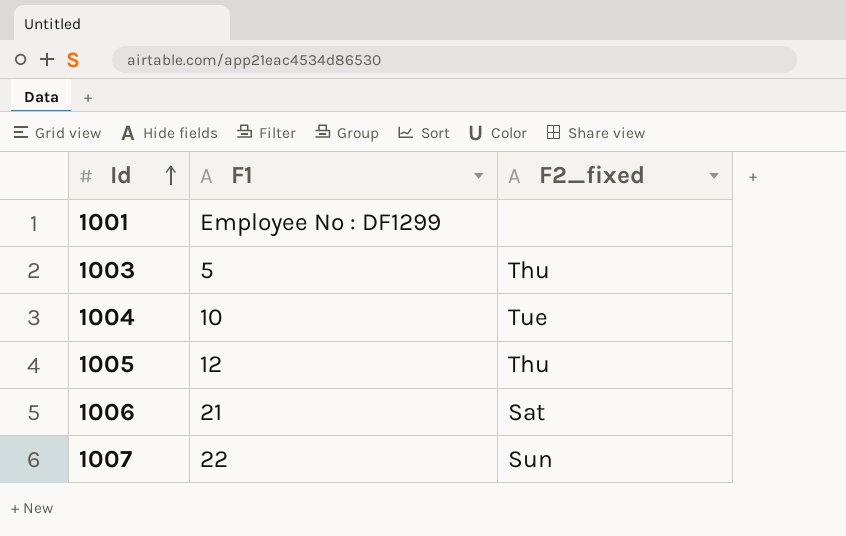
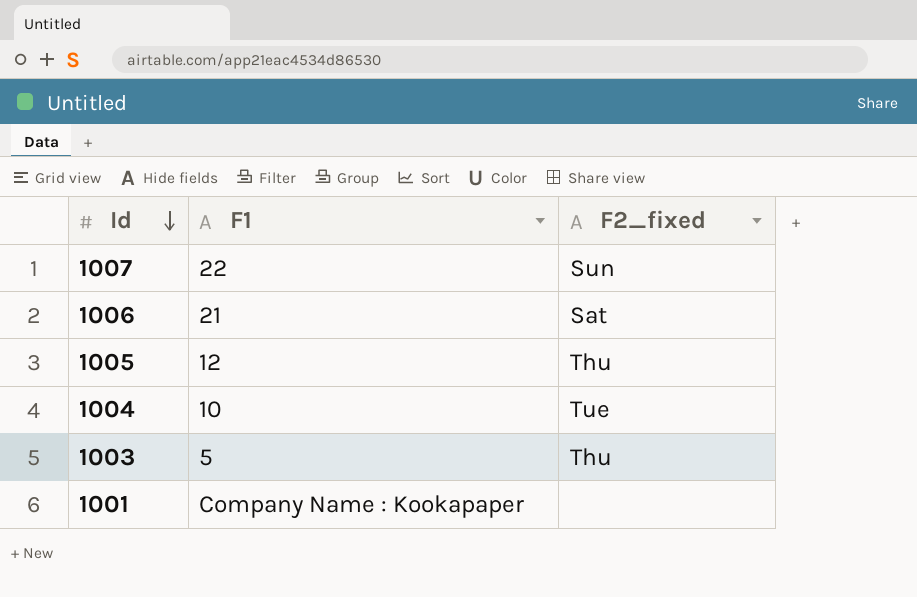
row order: Id ascending -> Id descending
1001 | F1: Employee No : DF1299 -> Company Name : Kookapaper

